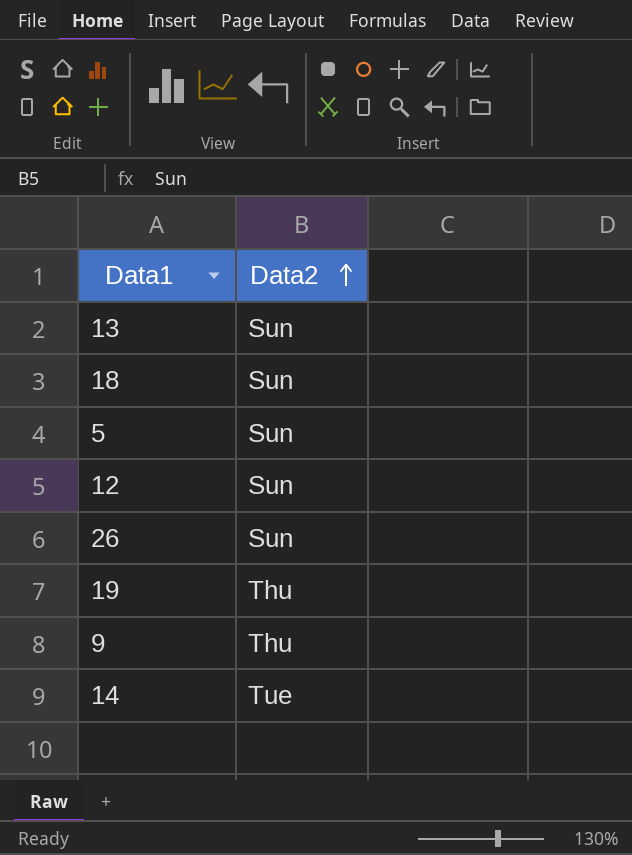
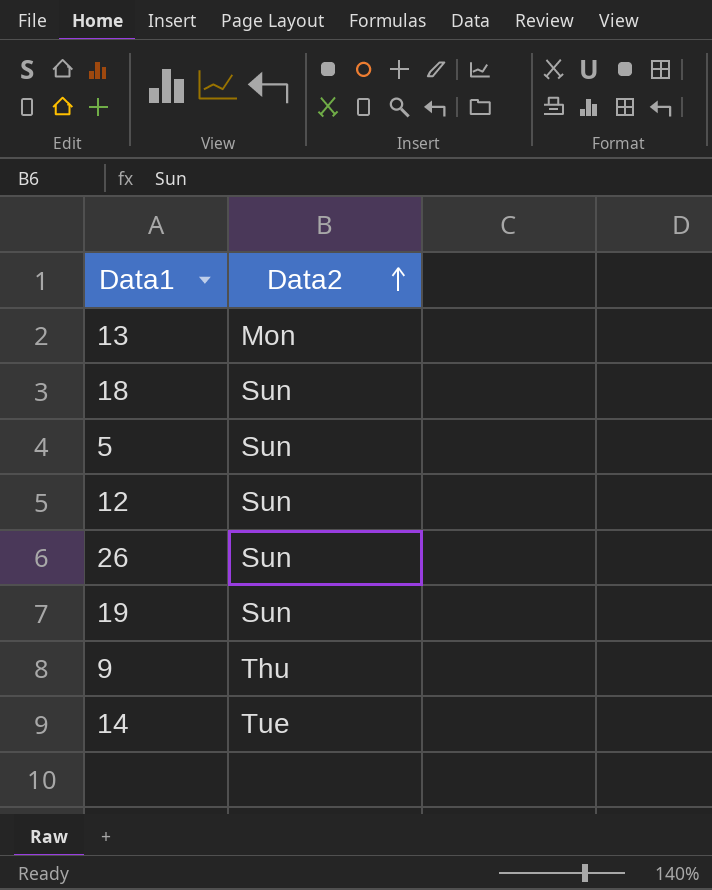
13 | Data2: Sun -> Mon
19 | Data2: Thu -> Sun

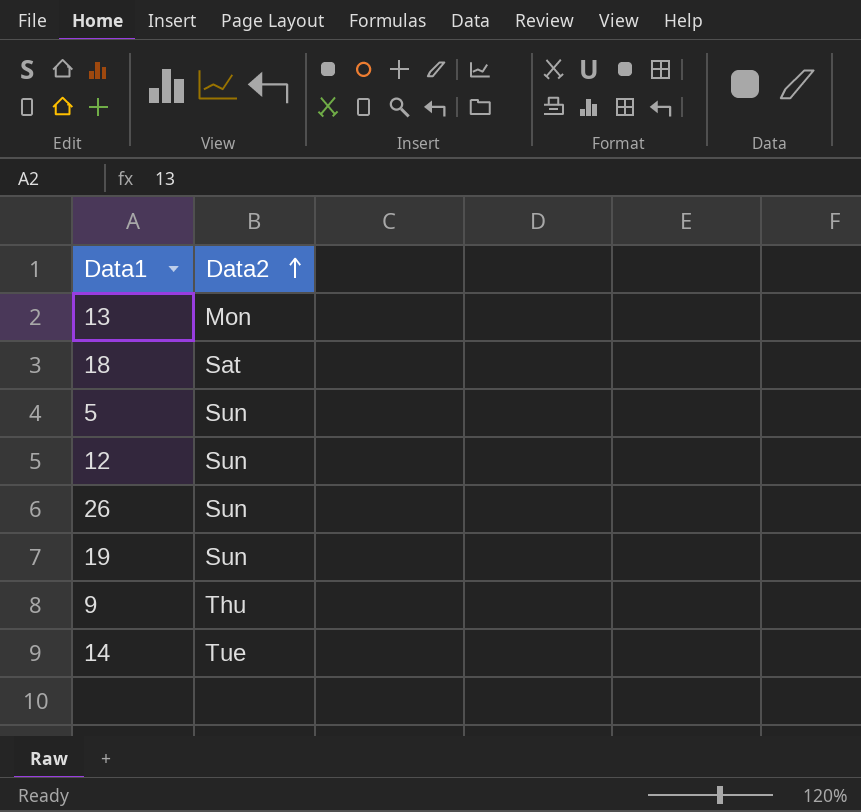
18 | Data2: Sun -> Sat

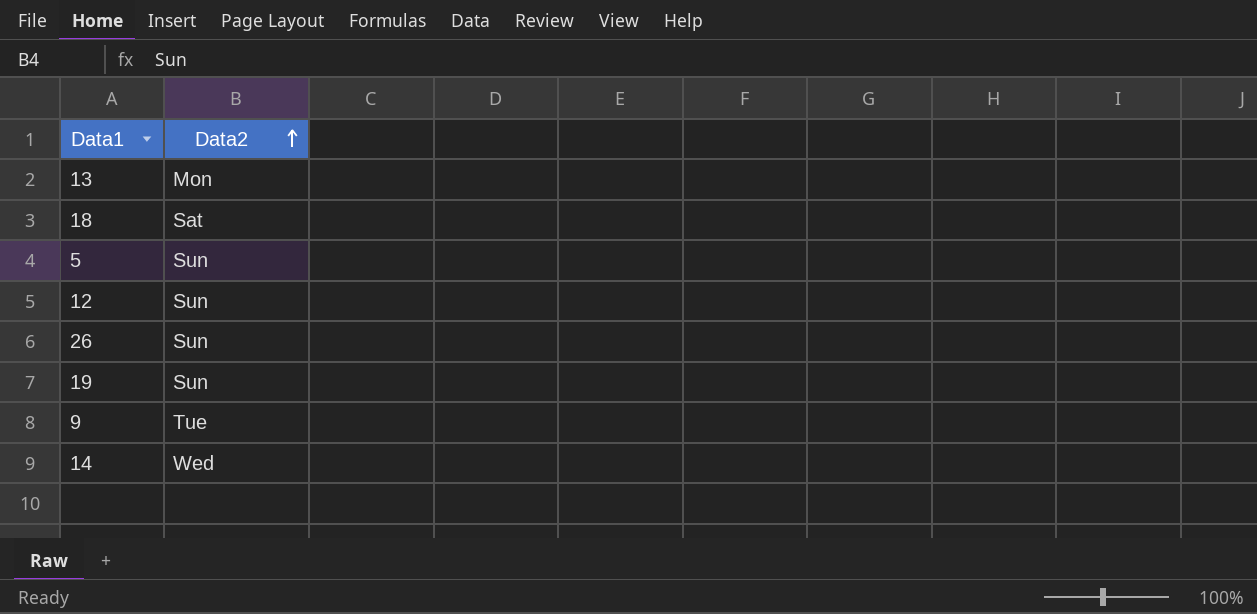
9 | Data2: Thu -> Tue
14 | Data2: Tue -> Wed

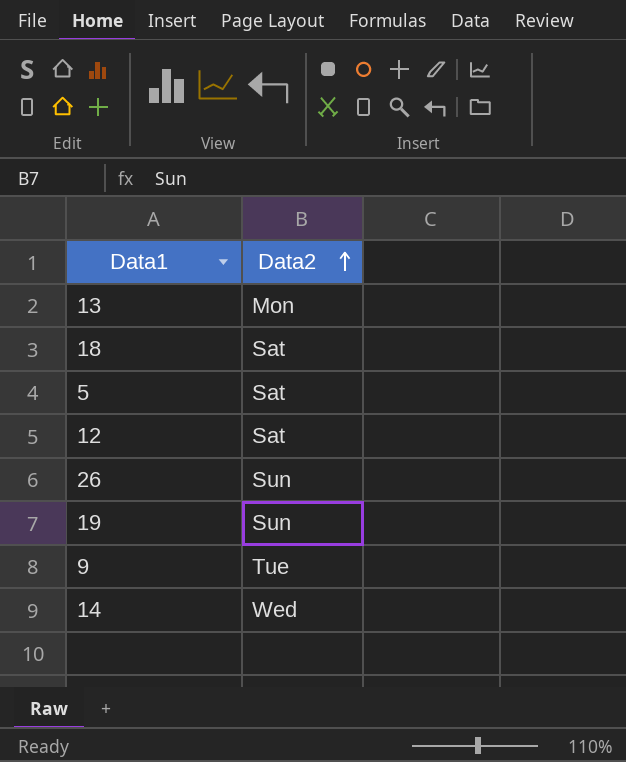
5 | Data2: Sun -> Sat
12 | Data2: Sun -> Sat

